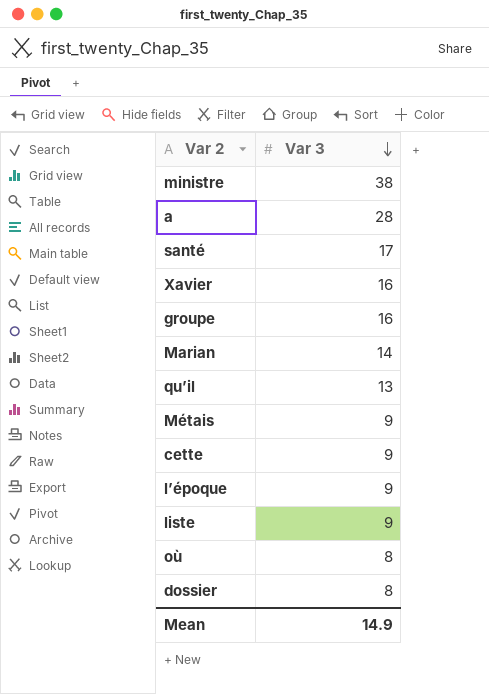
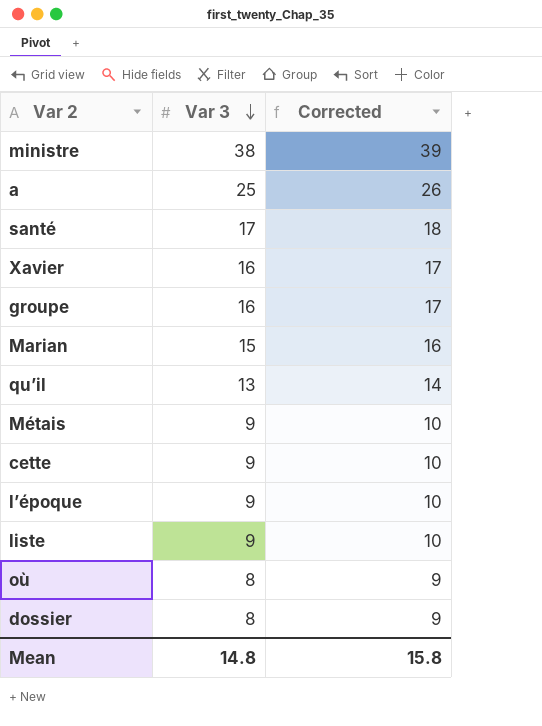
column Corrected | formula: none -> [Var 3] + 1
a | Var 3: 28 -> 25
Marian | Var 3: 14 -> 15
Mean | Var 3: 14.9 -> 14.8

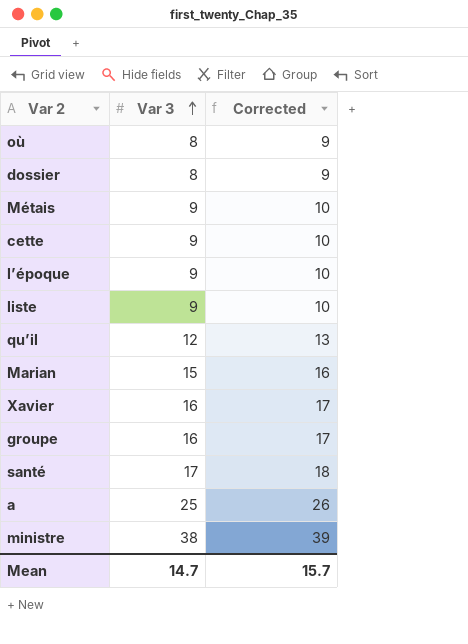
row order: Var 3 descending -> Var 3 ascending
qu’il | Var 3: 13 -> 12
qu’il | Corrected: 14 -> 13
Mean | Var 3: 14.8 -> 14.7
Mean | Corrected: 15.8 -> 15.7

